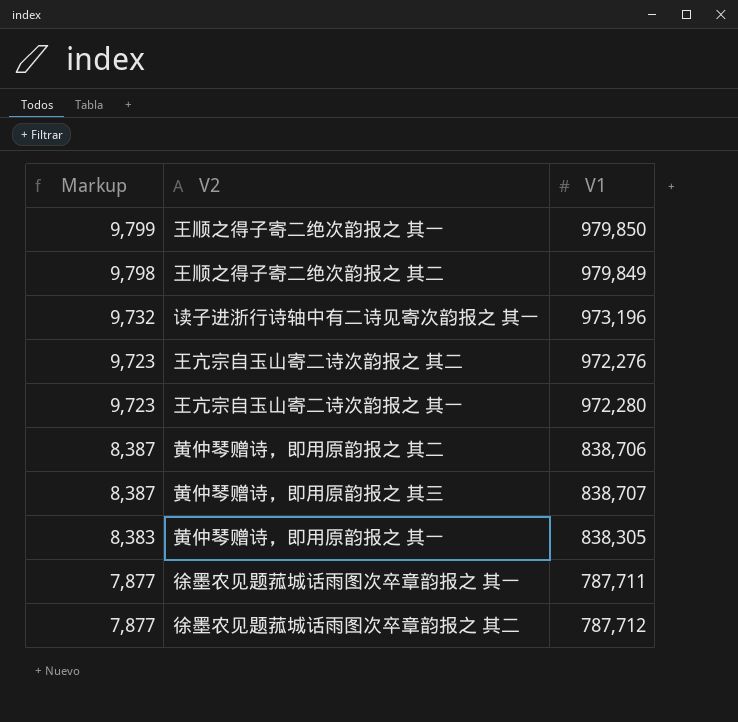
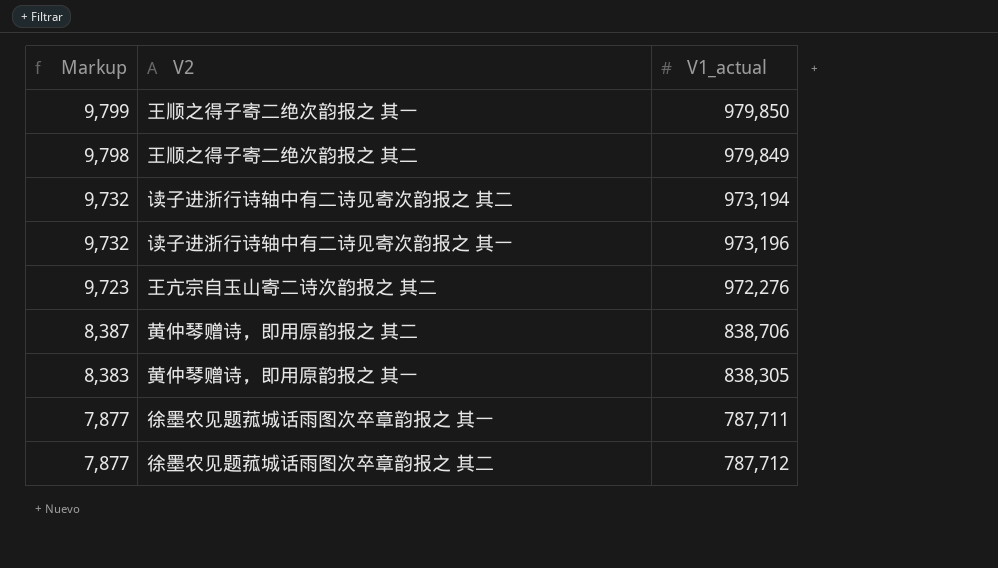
column name: V1 -> V1_actual
row 王亢宗自玉山寄二诗次韵报之 其一: 9,723 | 972,280 -> none
row 黄仲琴赠诗，即用原韵报之 其三: 8,387 | 838,707 -> none
row 读子进浙行诗轴中有二诗见寄次韵报之 其二: none -> 9,732 | 973,194

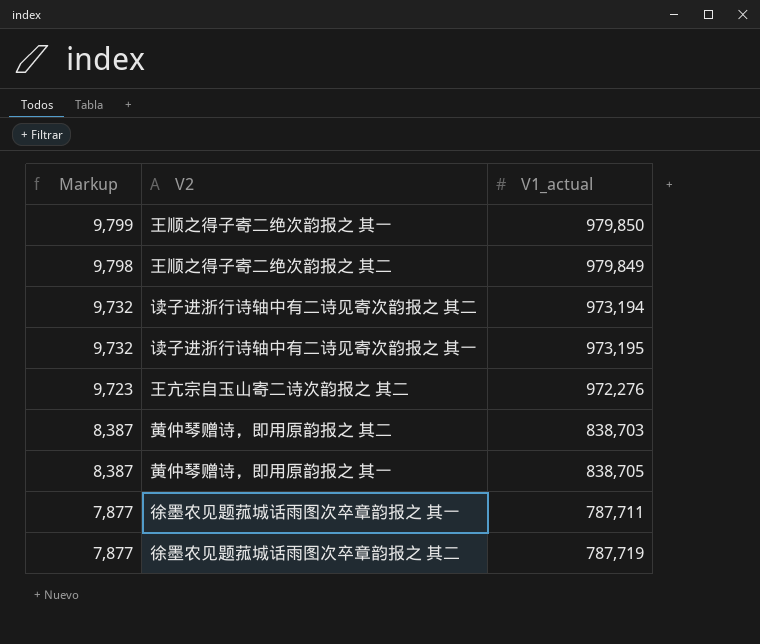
读子进浙行诗轴中有二诗见寄次韵报之 其一 | V1_actual: 973,196 -> 973,195
黄仲琴赠诗，即用原韵报之 其二 | V1_actual: 838,706 -> 838,703
黄仲琴赠诗，即用原韵报之 其一 | Markup: 8,383 -> 8,387
黄仲琴赠诗，即用原韵报之 其一 | V1_actual: 838,305 -> 838,705
徐墨农见题菰城话雨图次卒章韵报之 其二 | V1_actual: 787,712 -> 787,719

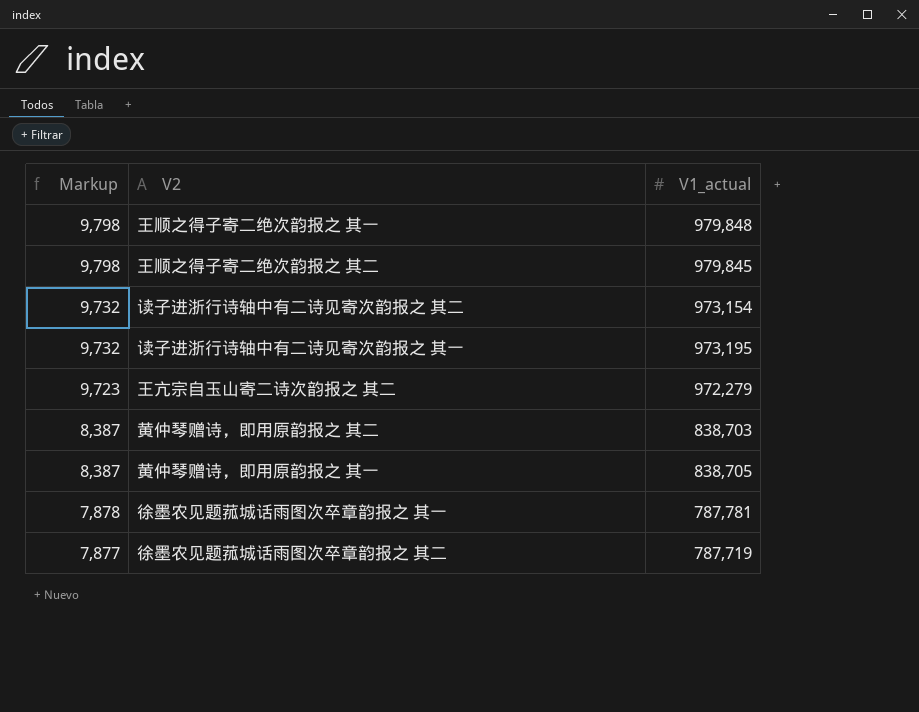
王顺之得子寄二绝次韵报之 其一 | Markup: 9,799 -> 9,798
王顺之得子寄二绝次韵报之 其一 | V1_actual: 979,850 -> 979,848
王顺之得子寄二绝次韵报之 其二 | V1_actual: 979,849 -> 979,845
读子进浙行诗轴中有二诗见寄次韵报之 其二 | V1_actual: 973,194 -> 973,154
王亢宗自玉山寄二诗次韵报之 其二 | V1_actual: 972,276 -> 972,279
徐墨农见题菰城话雨图次卒章韵报之 其一 | Markup: 7,877 -> 7,878
徐墨农见题菰城话雨图次卒章韵报之 其一 | V1_actual: 787,711 -> 787,781

